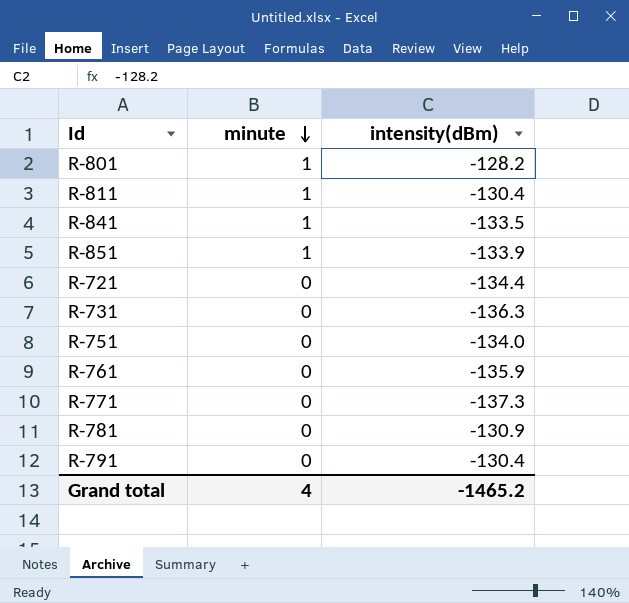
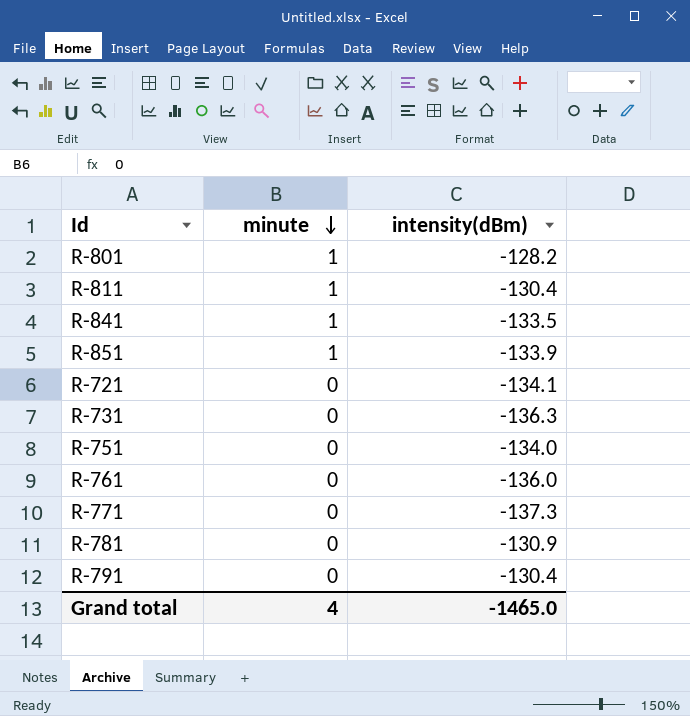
R-721 | intensity(dBm): -134.4 -> -134.1
R-761 | intensity(dBm): -135.9 -> -136.0
Grand total | intensity(dBm): -1465.2 -> -1465.0

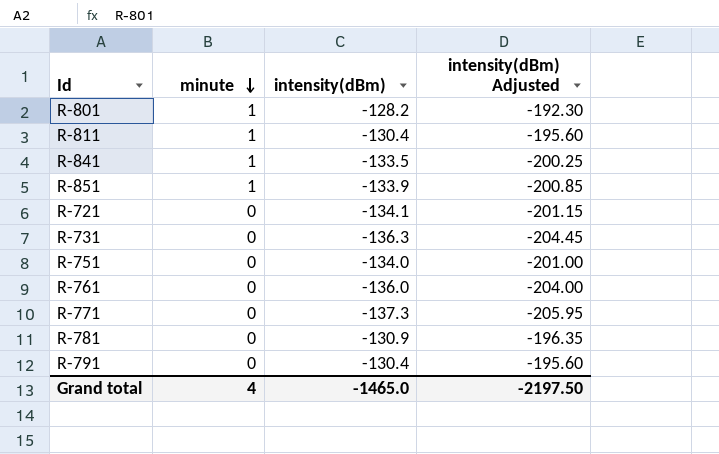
column intensity(dBm) Adjusted | formula: none -> [intensity(dBm)] * 1.5

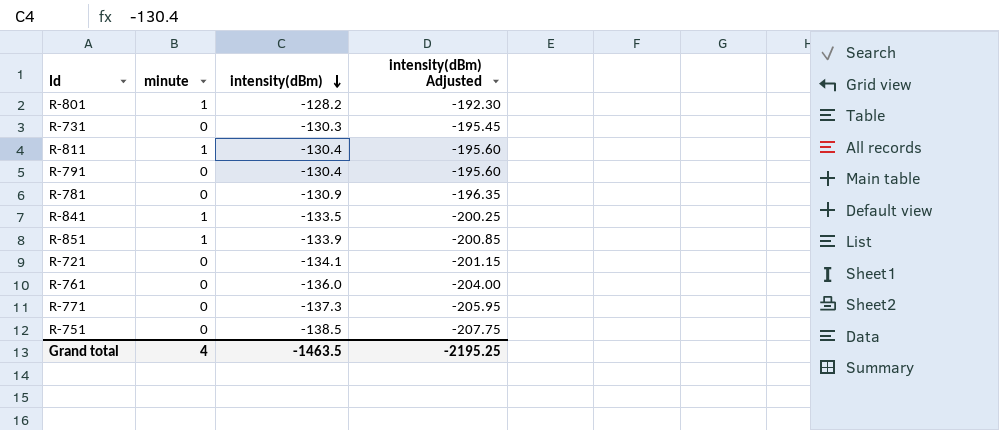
row order: minute descending -> intensity(dBm) descending
R-731 | intensity(dBm): -136.3 -> -130.3
R-731 | intensity(dBm) Adjusted: -204.45 -> -195.45
R-751 | intensity(dBm): -134.0 -> -138.5
R-751 | intensity(dBm) Adjusted: -201.00 -> -207.75
Grand total | intensity(dBm): -1465.0 -> -1463.5
Grand total | intensity(dBm) Adjusted: -2197.50 -> -2195.25

